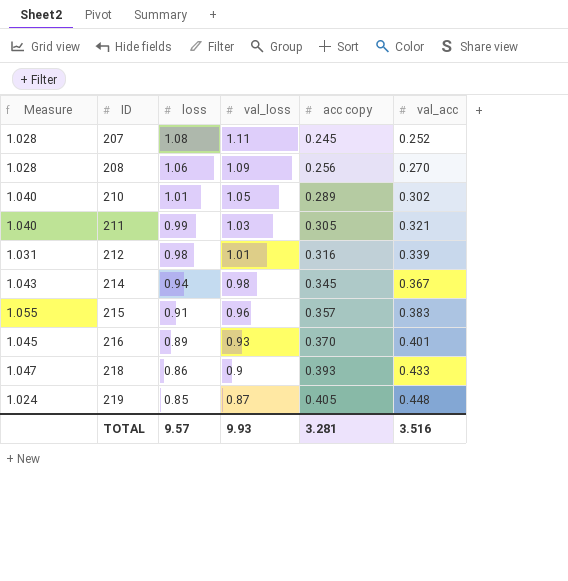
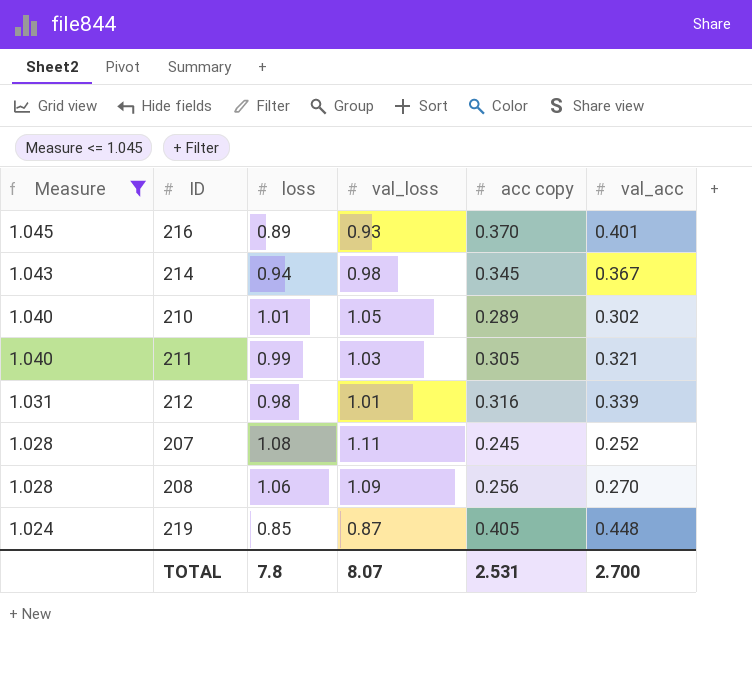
filter: none -> Measure <= 1.045
row order: ID ascending -> Measure descending
TOTAL | loss: 9.57 -> 7.8
TOTAL | val_loss: 9.93 -> 8.07
TOTAL | acc copy: 3.281 -> 2.531
TOTAL | val_acc: 3.516 -> 2.700

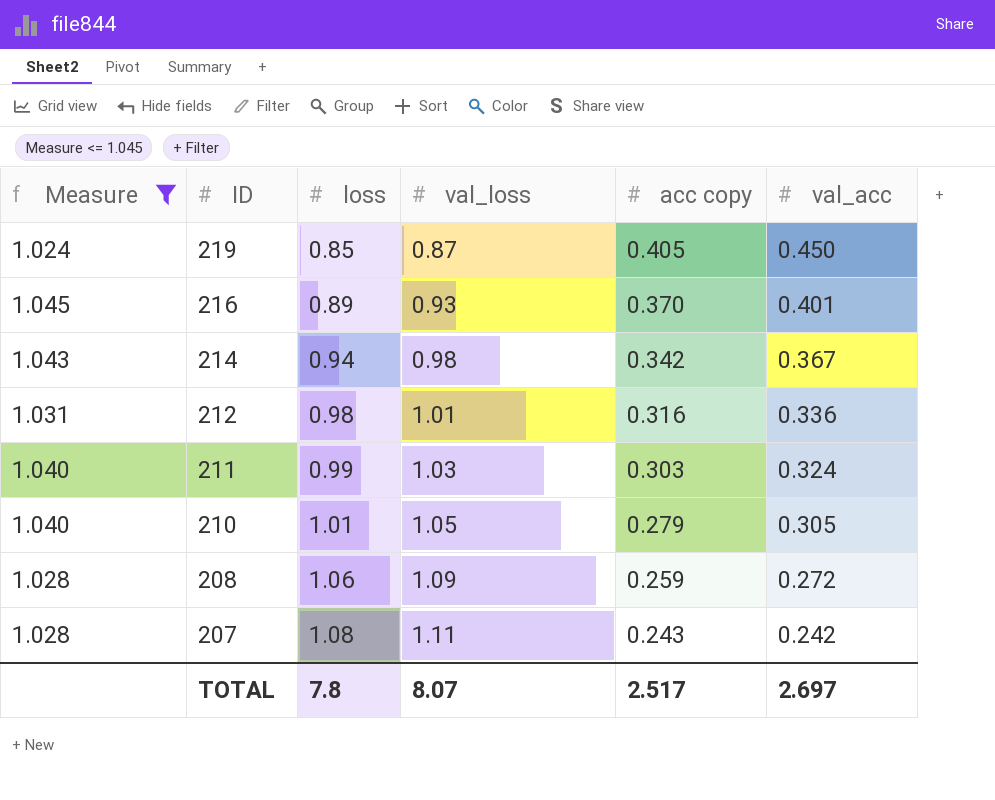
row order: Measure descending -> ID descending
219 | val_acc: 0.448 -> 0.450
214 | acc copy: 0.345 -> 0.342
212 | val_acc: 0.339 -> 0.336
211 | acc copy: 0.305 -> 0.303
211 | val_acc: 0.321 -> 0.324
210 | acc copy: 0.289 -> 0.279
210 | val_acc: 0.302 -> 0.305
208 | acc copy: 0.256 -> 0.259
208 | val_acc: 0.270 -> 0.272
207 | acc copy: 0.245 -> 0.243
207 | val_acc: 0.252 -> 0.242
TOTAL | acc copy: 2.531 -> 2.517
TOTAL | val_acc: 2.700 -> 2.697

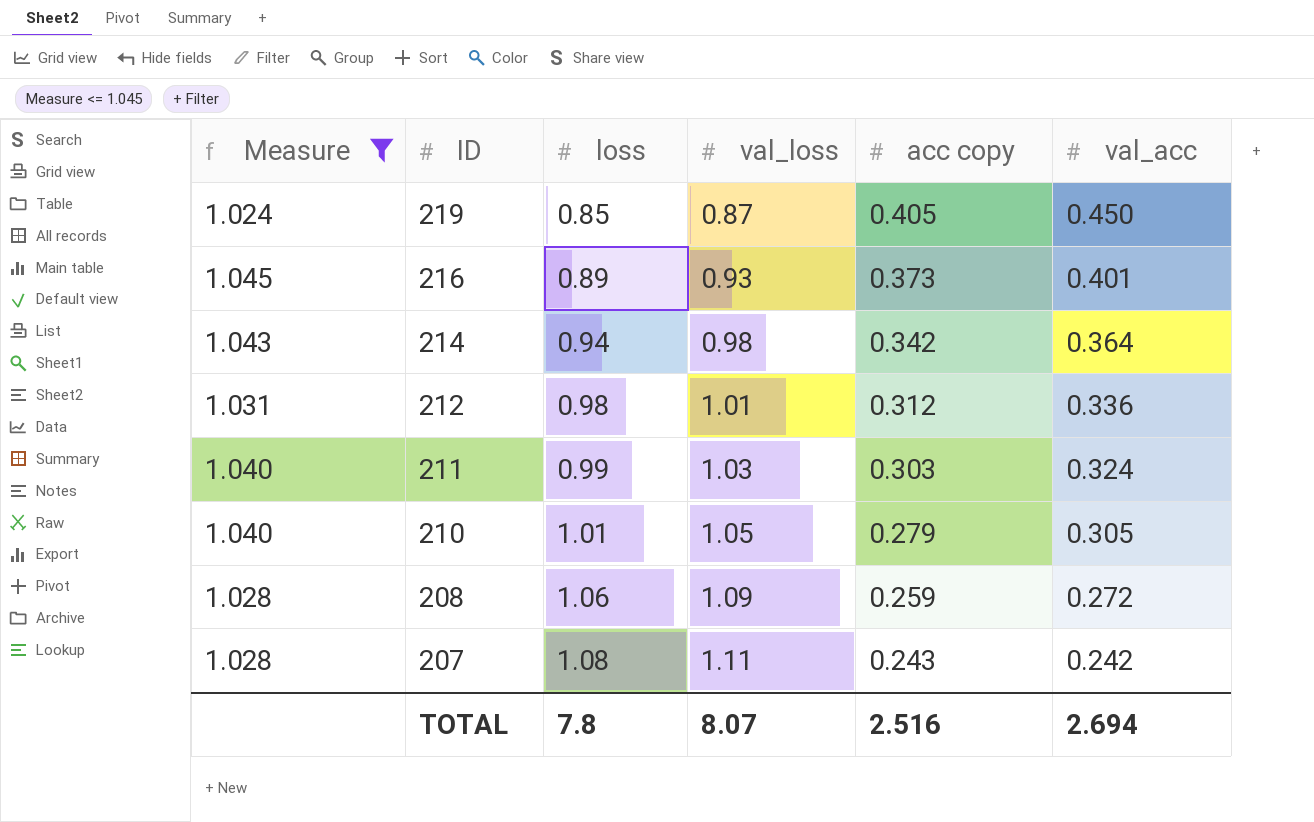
216 | acc copy: 0.370 -> 0.373
214 | val_acc: 0.367 -> 0.364
212 | acc copy: 0.316 -> 0.312
TOTAL | acc copy: 2.517 -> 2.516
TOTAL | val_acc: 2.697 -> 2.694

